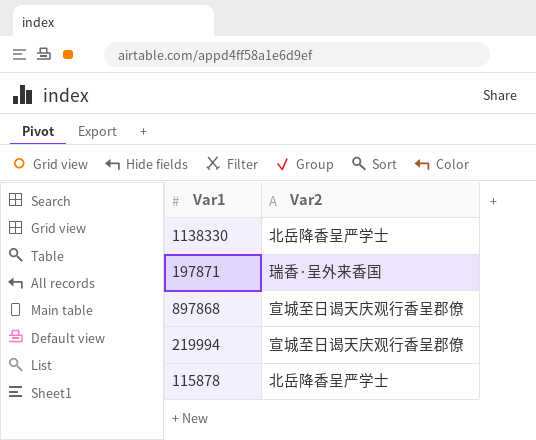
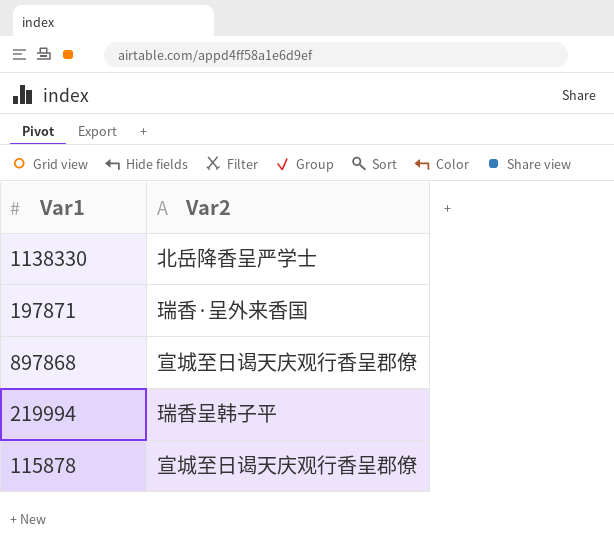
219994 | Var2: 宣城至日谒天庆观行香呈郡僚 -> 瑞香呈韩子平
115878 | Var2: 北岳降香呈严学士 -> 宣城至日谒天庆观行香呈郡僚

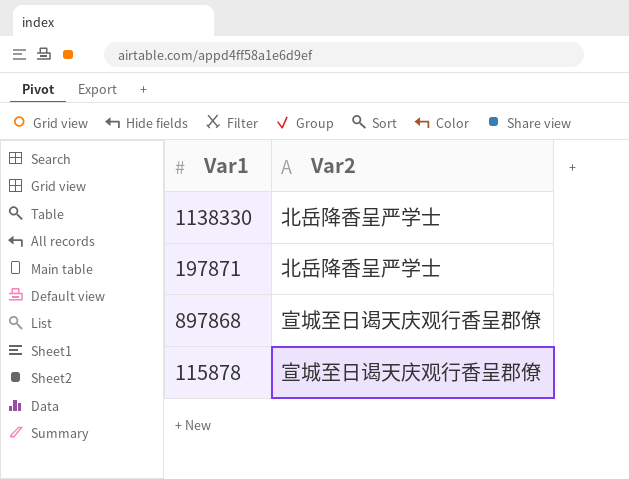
row 219994: 瑞香呈韩子平 -> none
197871 | Var2: 瑞香·呈外来香国 -> 北岳降香呈严学士

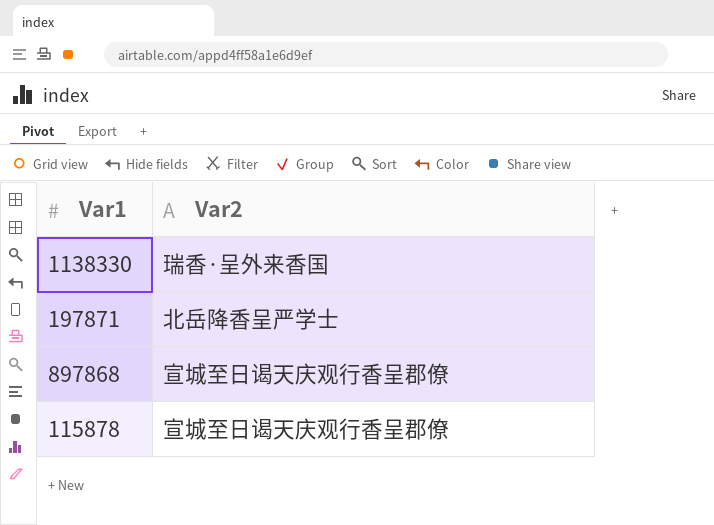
1138330 | Var2: 北岳降香呈严学士 -> 瑞香·呈外来香国

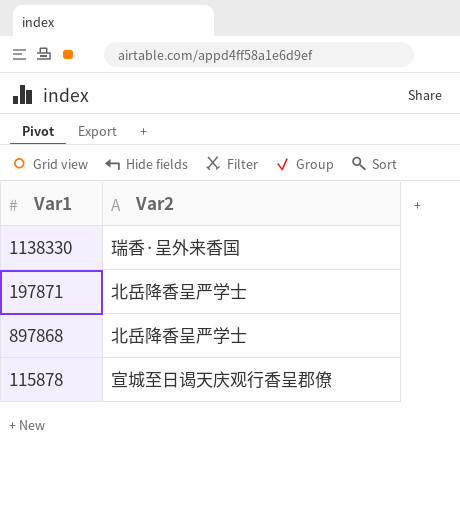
897868 | Var2: 宣城至日谒天庆观行香呈郡僚 -> 北岳降香呈严学士

